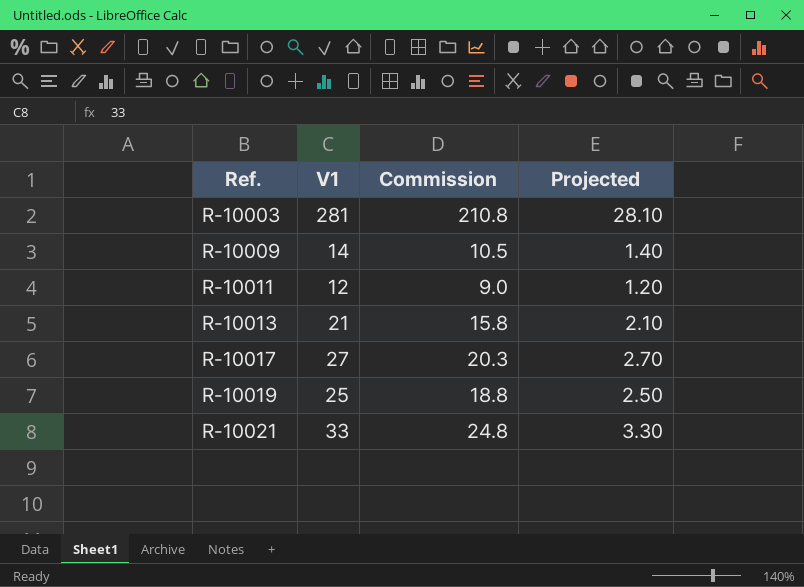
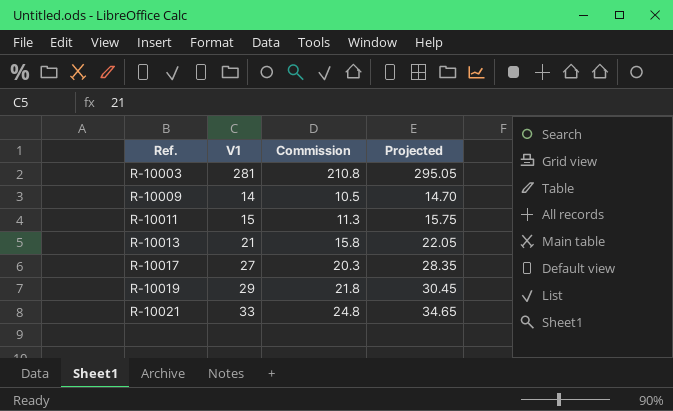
column Projected | formula: [V1] * 0.1 -> [V1] * 1.05
R-10011 | V1: 12 -> 15
R-10011 | Commission: 9.0 -> 11.3
R-10019 | V1: 25 -> 29
R-10019 | Commission: 18.8 -> 21.8

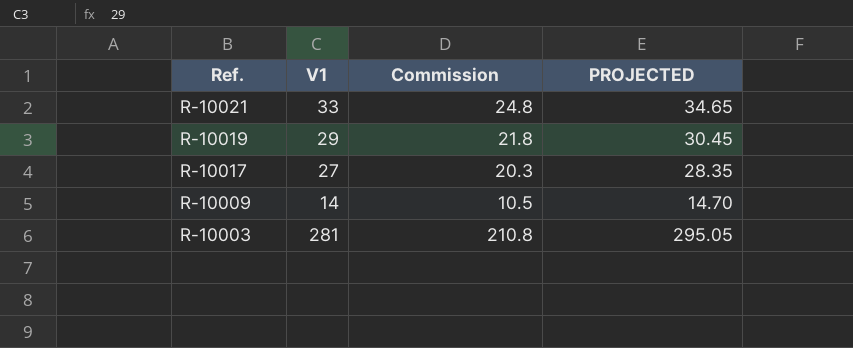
row order: Ref. ascending -> Ref. descending
column name: Projected -> PROJECTED
row R-10011: 15 | 11.3 | 15.75 -> none
row R-10013: 21 | 15.8 | 22.05 -> none

